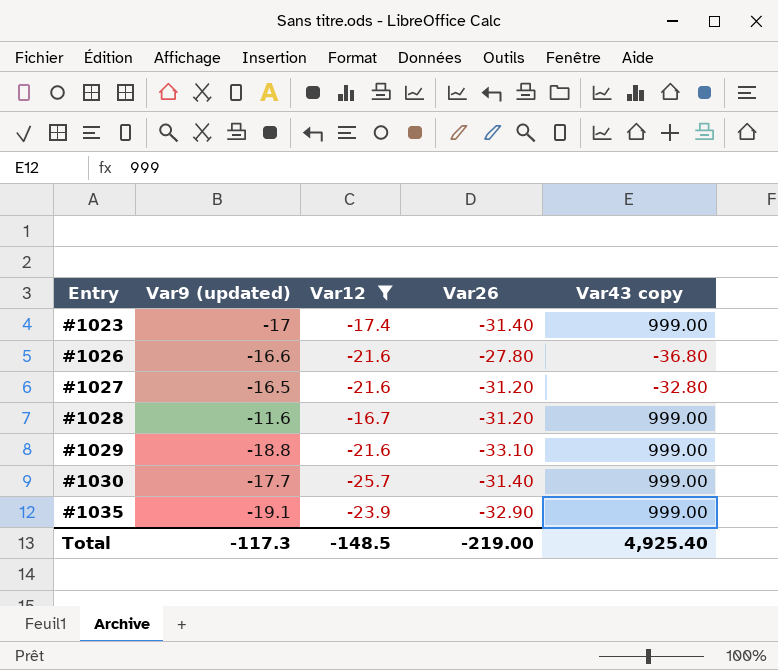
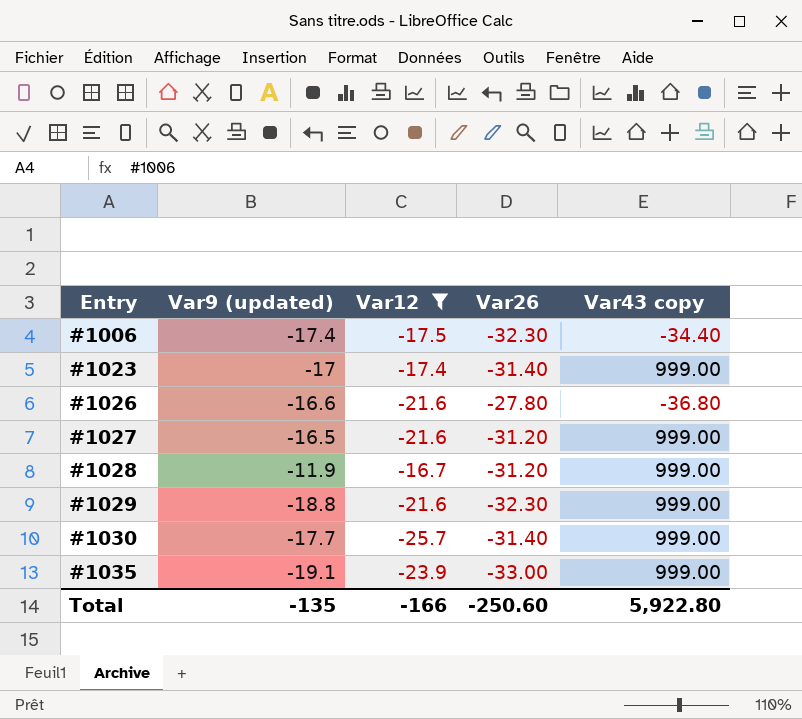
row #1006: none -> -17.4 | -17.5 | -32.30 | -34.40
#1027 | Var43 copy: -32.80 -> 999.00
#1028 | Var9 (updated): -11.6 -> -11.9
#1029 | Var26: -33.10 -> -32.30
#1035 | Var26: -32.90 -> -33.00
Total | Var9 (updated): -117.3 -> -135
Total | Var12: -148.5 -> -166
Total | Var26: -219.00 -> -250.60
Total | Var43 copy: 4,925.40 -> 5,922.80

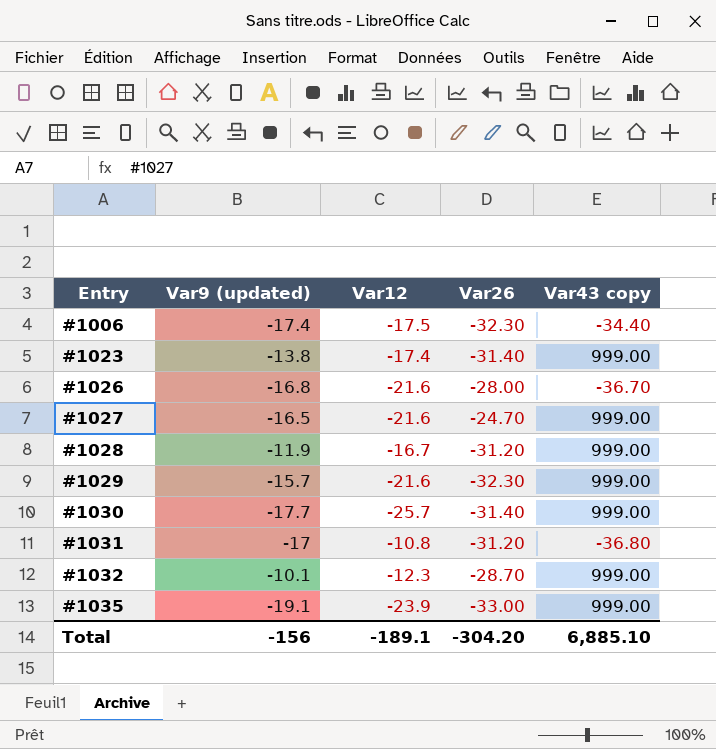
filter: Var12 <= -16.7 -> none
#1023 | Var9 (updated): -17 -> -13.8
#1026 | Var9 (updated): -16.6 -> -16.8
#1026 | Var26: -27.80 -> -28.00
#1026 | Var43 copy: -36.80 -> -36.70
#1027 | Var26: -31.20 -> -24.70
#1029 | Var9 (updated): -18.8 -> -15.7
Total | Var9 (updated): -135 -> -156
Total | Var12: -166 -> -189.1
Total | Var26: -250.60 -> -304.20
Total | Var43 copy: 5,922.80 -> 6,885.10

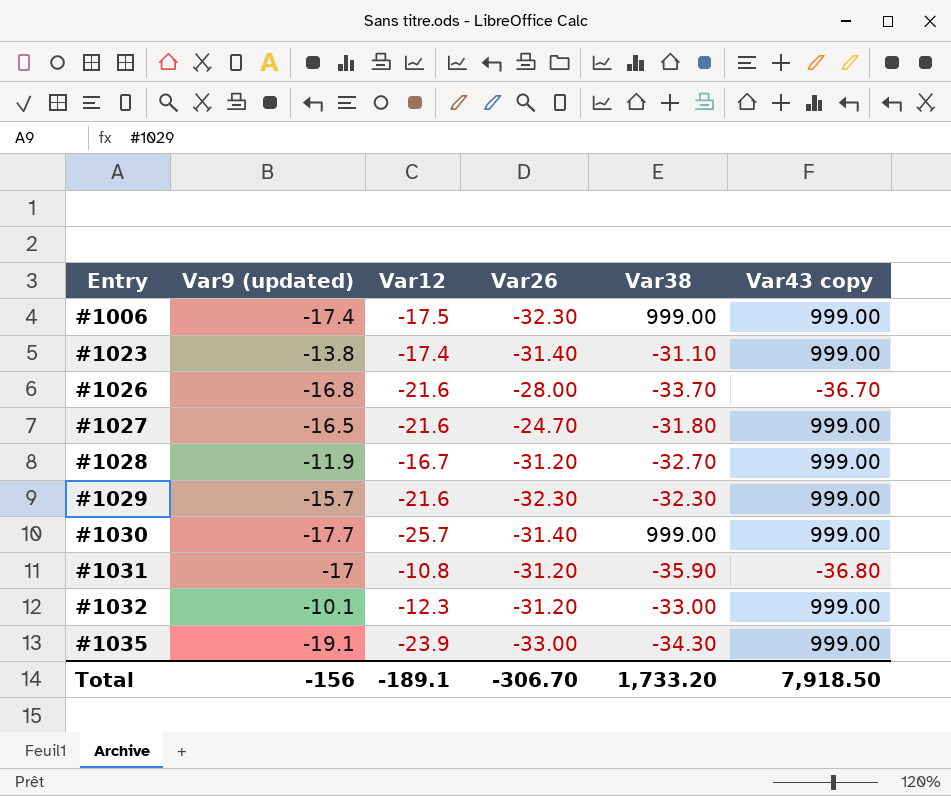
column Var38 | position: none -> 5
#1006 | Var43 copy: -34.40 -> 999.00
#1032 | Var26: -28.70 -> -31.20
Total | Var26: -304.20 -> -306.70
Total | Var43 copy: 6,885.10 -> 7,918.50

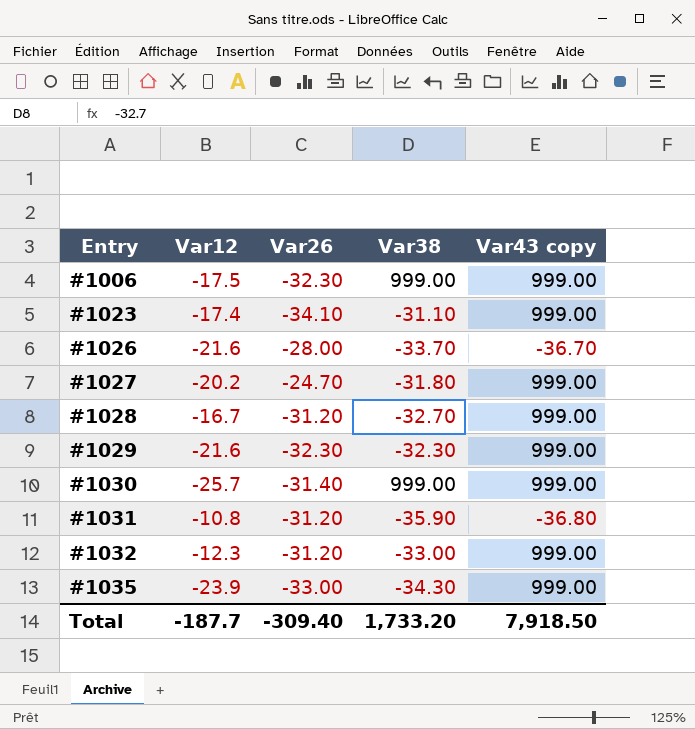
column Var9 (updated) | position: 2 -> none
#1023 | Var26: -31.40 -> -34.10
#1027 | Var12: -21.6 -> -20.2
Total | Var12: -189.1 -> -187.7
Total | Var26: -306.70 -> -309.40

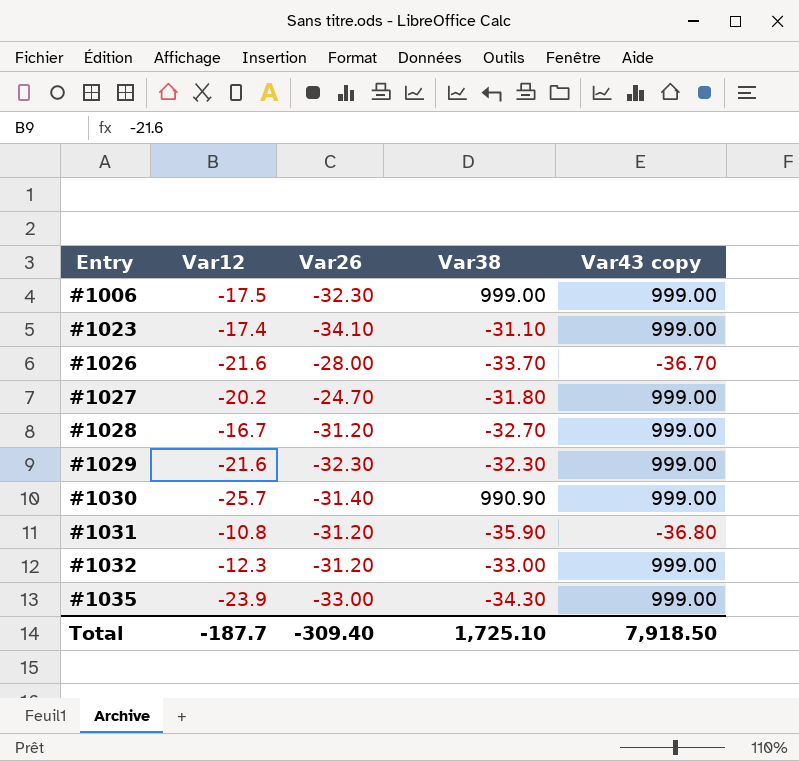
#1030 | Var38: 999.00 -> 990.90
Total | Var38: 1,733.20 -> 1,725.10

